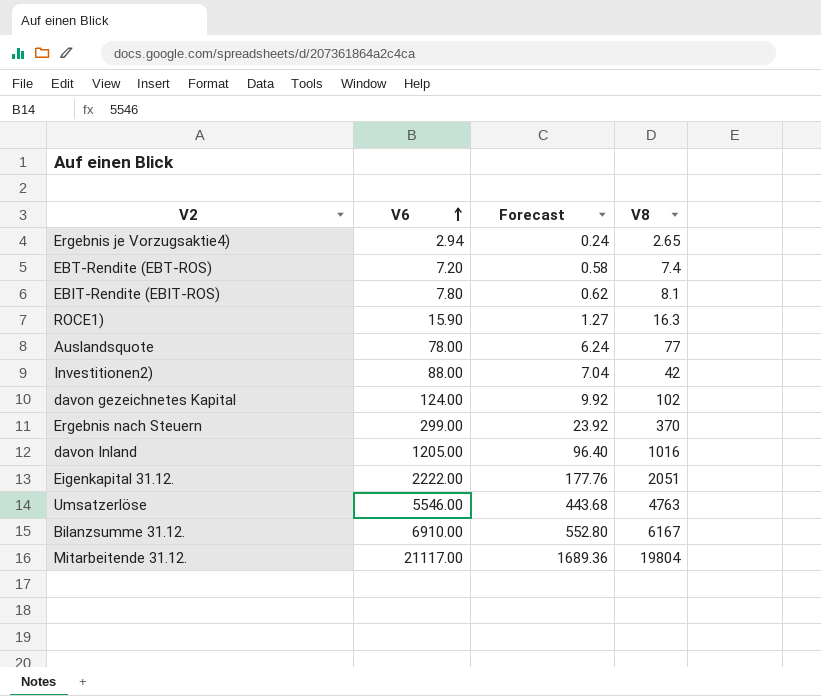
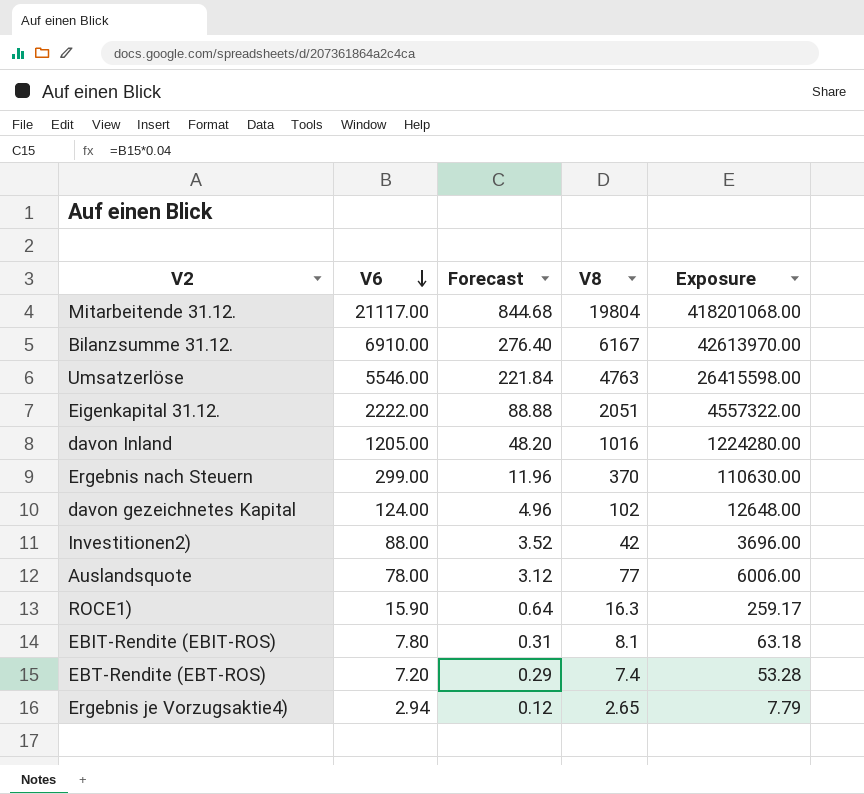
row order: V6 ascending -> V6 descending
column Forecast | formula: [V6] * 0.08 -> [V6] * 0.04
column Exposure | formula: none -> [V6] * [V8]

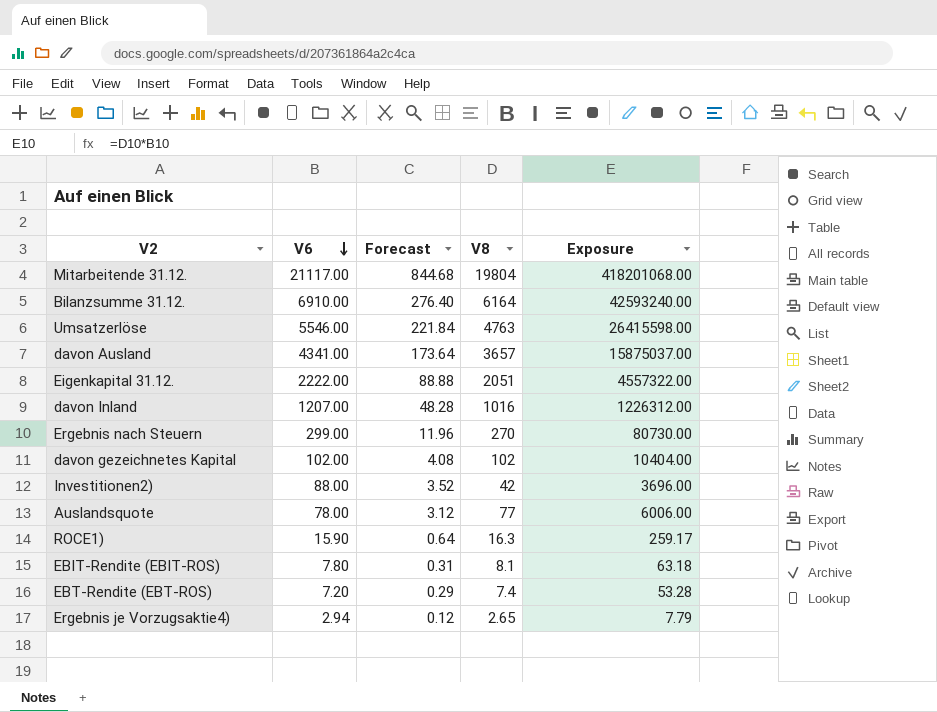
Bilanzsumme 31.12. | V8: 6167 -> 6164
Bilanzsumme 31.12. | Exposure: 42613970.00 -> 42593240.00
row davon Ausland: none -> 4341.00 | 173.64 | 3657 | 15875037.00
davon Inland | V6: 1205.00 -> 1207.00
davon Inland | Forecast: 48.20 -> 48.28
davon Inland | Exposure: 1224280.00 -> 1226312.00
Ergebnis nach Steuern | V8: 370 -> 270
Ergebnis nach Steuern | Exposure: 110630.00 -> 80730.00
davon gezeichnetes Kapital | V6: 124.00 -> 102.00
davon gezeichnetes Kapital | Forecast: 4.96 -> 4.08
davon gezeichnetes Kapital | Exposure: 12648.00 -> 10404.00

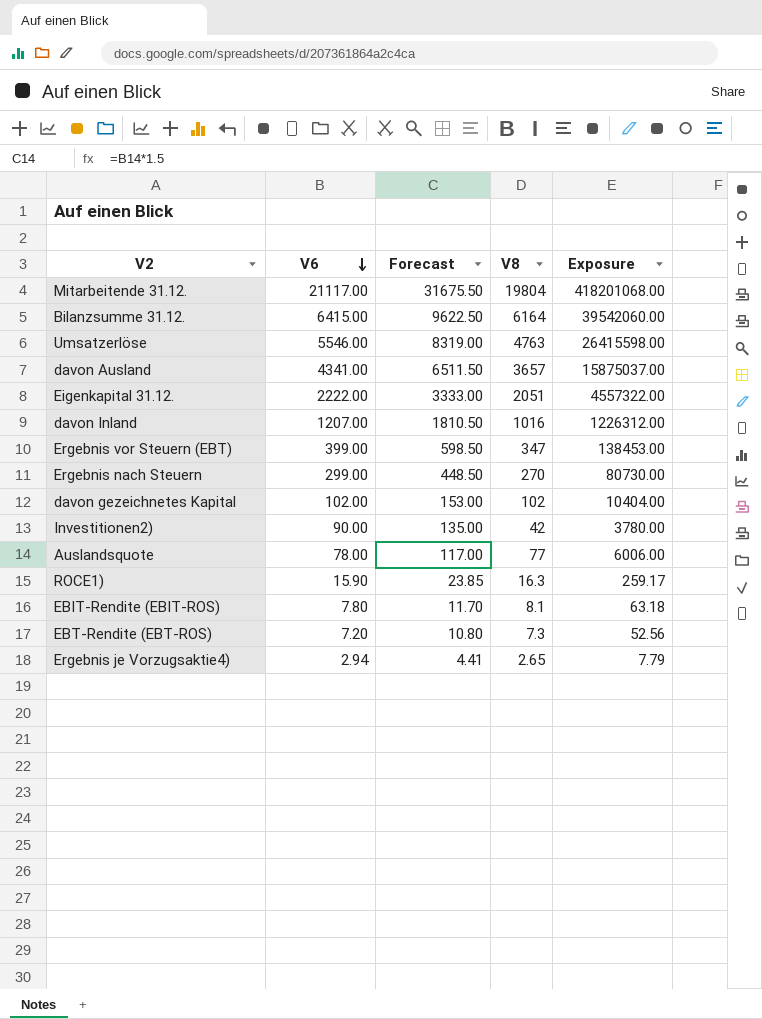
column Forecast | formula: [V6] * 0.04 -> [V6] * 1.5
Bilanzsumme 31.12. | V6: 6910.00 -> 6415.00
Bilanzsumme 31.12. | Exposure: 42593240.00 -> 39542060.00
row Ergebnis vor Steuern (EBT): none -> 399.00 | 598.50 | 347 | 138453.00
Investitionen2) | V6: 88.00 -> 90.00
Investitionen2) | Exposure: 3696.00 -> 3780.00
EBT-Rendite (EBT-ROS) | V8: 7.4 -> 7.3
EBT-Rendite (EBT-ROS) | Exposure: 53.28 -> 52.56

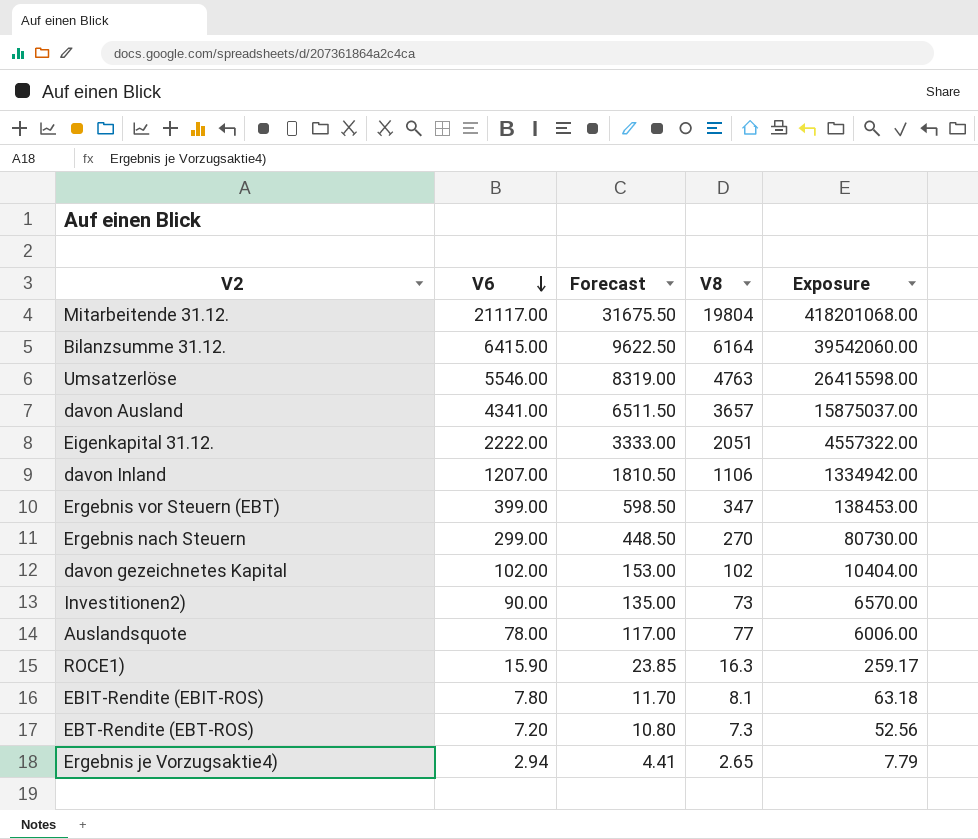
davon Inland | V8: 1016 -> 1106
davon Inland | Exposure: 1226312.00 -> 1334942.00
Investitionen2) | V8: 42 -> 73
Investitionen2) | Exposure: 3780.00 -> 6570.00

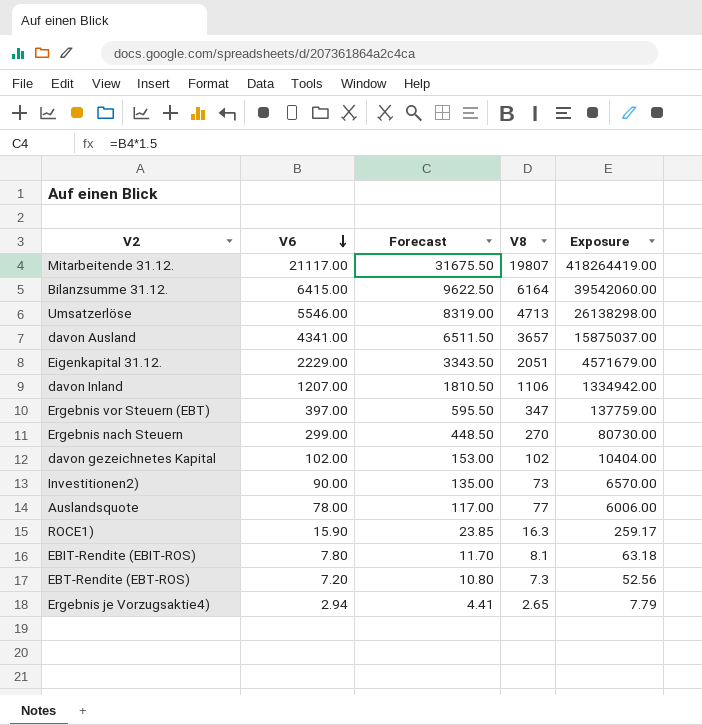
Mitarbeitende 31.12. | V8: 19804 -> 19807
Mitarbeitende 31.12. | Exposure: 418201068.00 -> 418264419.00
Umsatzerlöse | V8: 4763 -> 4713
Umsatzerlöse | Exposure: 26415598.00 -> 26138298.00
Eigenkapital 31.12. | V6: 2222.00 -> 2229.00
Eigenkapital 31.12. | Forecast: 3333.00 -> 3343.50
Eigenkapital 31.12. | Exposure: 4557322.00 -> 4571679.00
Ergebnis vor Steuern (EBT) | V6: 399.00 -> 397.00
Ergebnis vor Steuern (EBT) | Forecast: 598.50 -> 595.50
Ergebnis vor Steuern (EBT) | Exposure: 138453.00 -> 137759.00

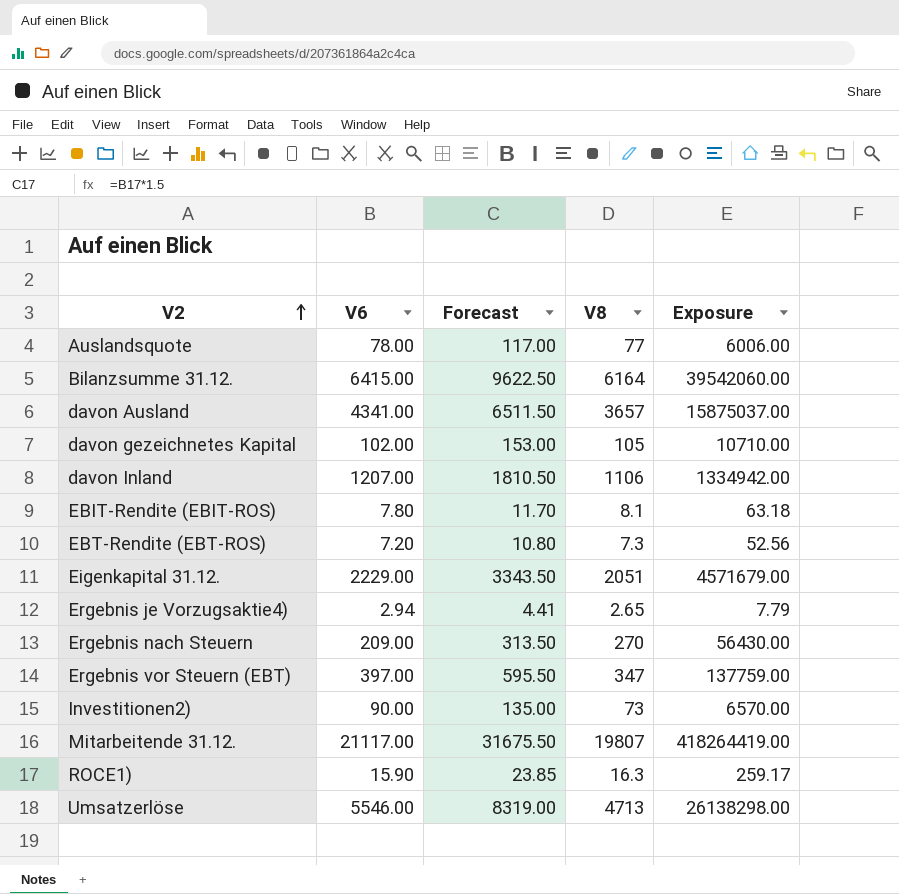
row order: V6 descending -> V2 ascending
davon gezeichnetes Kapital | V8: 102 -> 105
davon gezeichnetes Kapital | Exposure: 10404.00 -> 10710.00
Ergebnis nach Steuern | V6: 299.00 -> 209.00
Ergebnis nach Steuern | Forecast: 448.50 -> 313.50
Ergebnis nach Steuern | Exposure: 80730.00 -> 56430.00

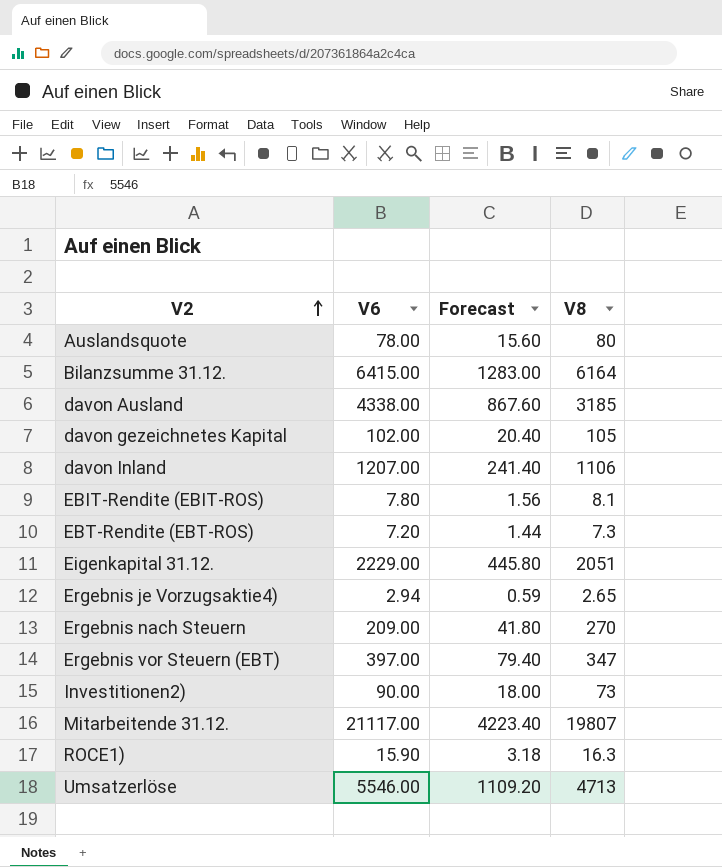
column Exposure | formula: [V6] * [V8] -> none
column Forecast | formula: [V6] * 1.5 -> [V6] * 0.2
Auslandsquote | V8: 77 -> 80
davon Ausland | V6: 4341.00 -> 4338.00
davon Ausland | V8: 3657 -> 3185

